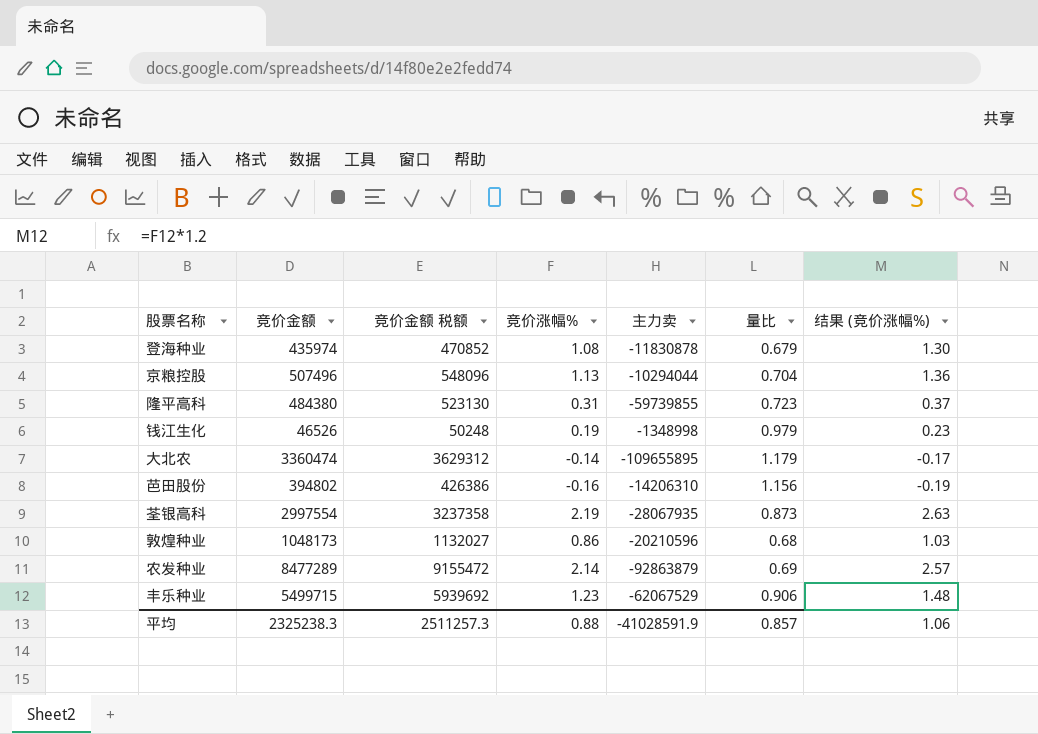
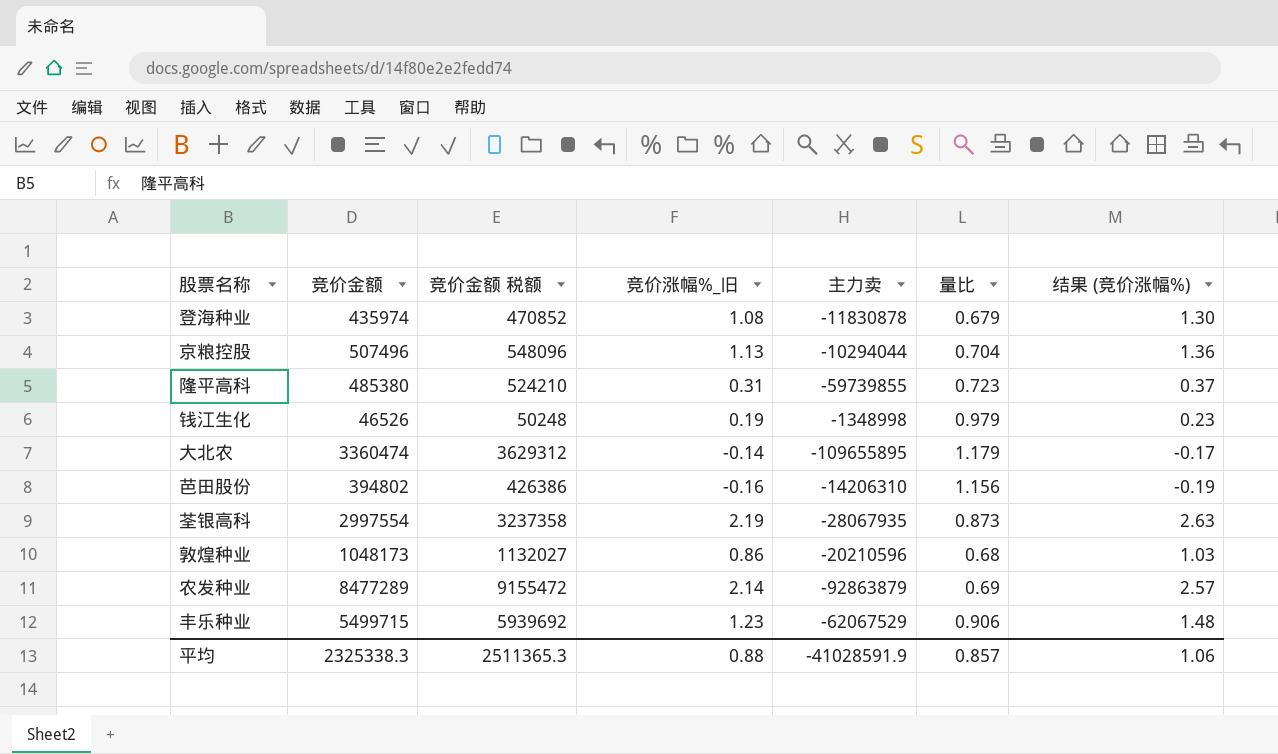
column name: 竞价涨幅% -> 竞价涨幅%_旧
隆平高科 | 竞价金额: 484380 -> 485380
隆平高科 | 竞价金额 税额: 523130 -> 524210
平均 | 竞价金额: 2325238.3 -> 2325338.3
平均 | 竞价金额 税额: 2511257.3 -> 2511365.3

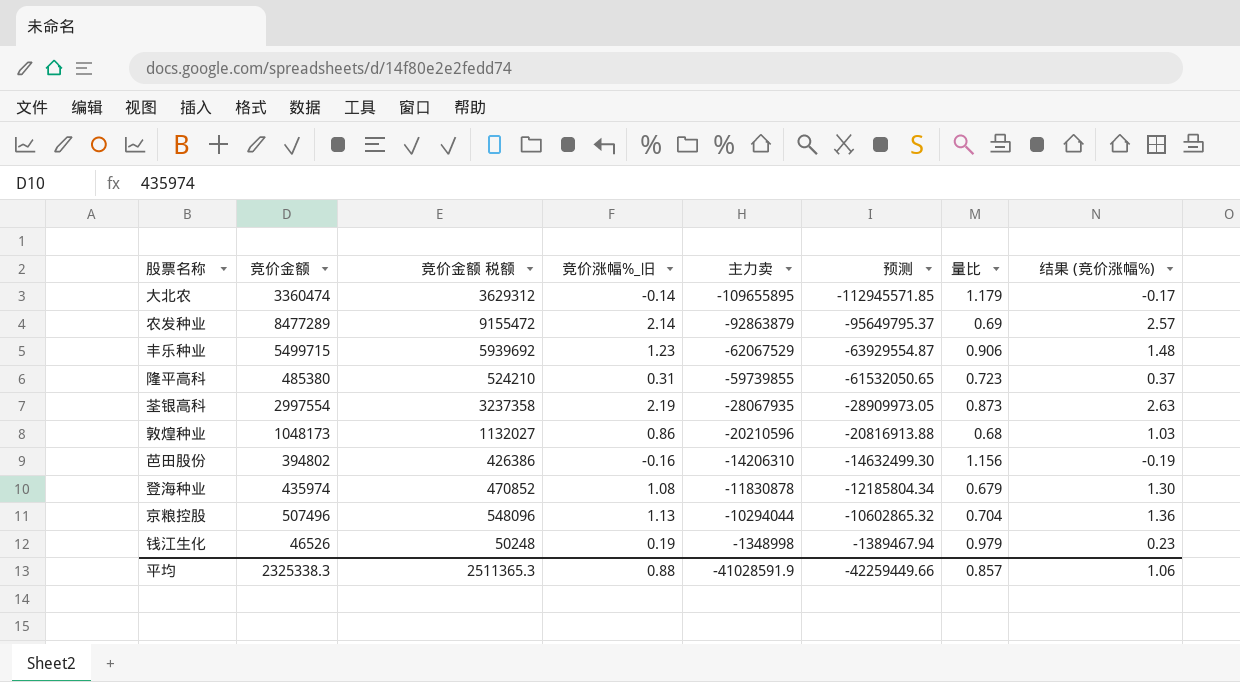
row order: none -> 主力卖 ascending
column 预测 | formula: none -> [主力卖] * 1.03

